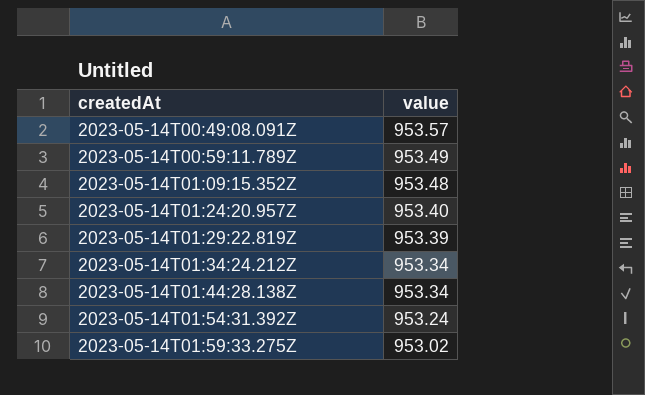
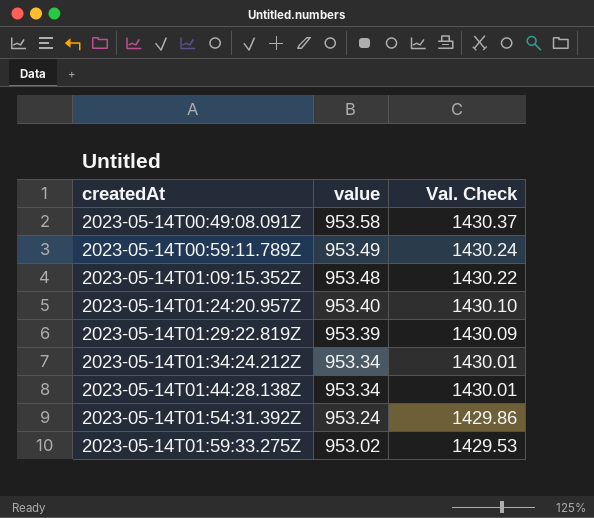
column Val. Check | formula: none -> [value] * 1.5
2023-05-14T00:49:08.091Z | value: 953.57 -> 953.58

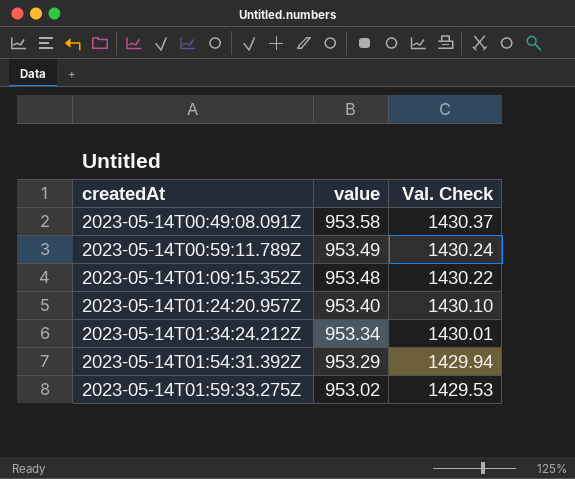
row 2023-05-14T01:29:22.819Z: 953.39 | 1430.09 -> none
row 2023-05-14T01:44:28.138Z: 953.34 | 1430.01 -> none
2023-05-14T01:54:31.392Z | value: 953.24 -> 953.29
2023-05-14T01:54:31.392Z | Val. Check: 1429.86 -> 1429.94

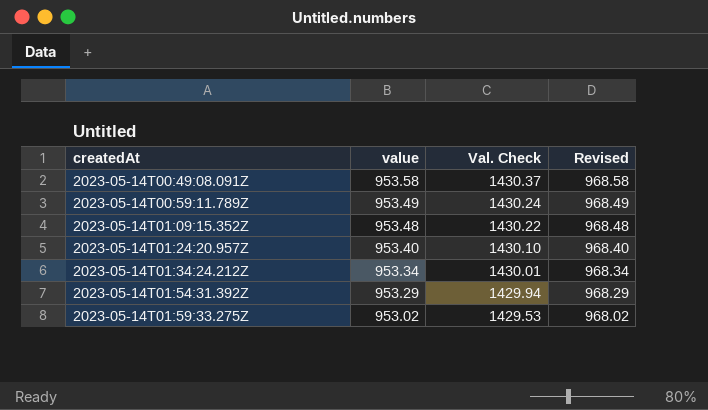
column Revised | formula: none -> [value] + 15

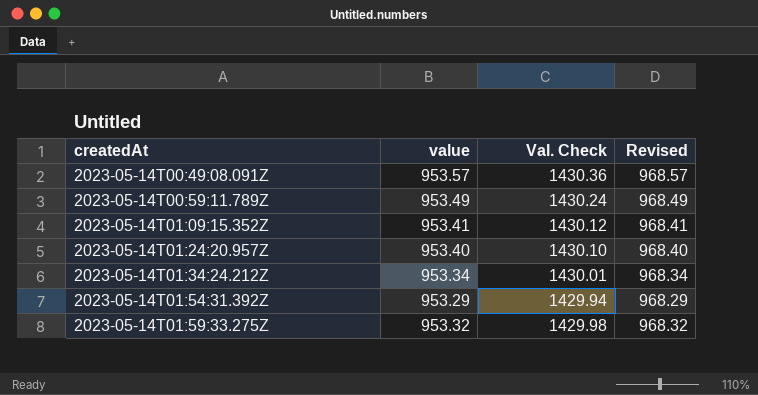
2023-05-14T00:49:08.091Z | value: 953.58 -> 953.57
2023-05-14T00:49:08.091Z | Val. Check: 1430.37 -> 1430.36
2023-05-14T00:49:08.091Z | Revised: 968.58 -> 968.57
2023-05-14T01:09:15.352Z | value: 953.48 -> 953.41
2023-05-14T01:09:15.352Z | Val. Check: 1430.22 -> 1430.12
2023-05-14T01:09:15.352Z | Revised: 968.48 -> 968.41
2023-05-14T01:59:33.275Z | value: 953.02 -> 953.32
2023-05-14T01:59:33.275Z | Val. Check: 1429.53 -> 1429.98
2023-05-14T01:59:33.275Z | Revised: 968.02 -> 968.32

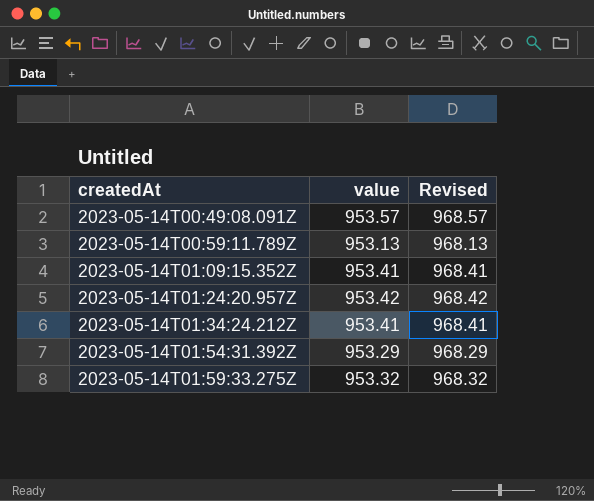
column Val. Check | formula: [value] * 1.5 -> none
2023-05-14T00:59:11.789Z | value: 953.49 -> 953.13
2023-05-14T00:59:11.789Z | Revised: 968.49 -> 968.13
2023-05-14T01:24:20.957Z | value: 953.40 -> 953.42
2023-05-14T01:24:20.957Z | Revised: 968.40 -> 968.42
2023-05-14T01:34:24.212Z | value: 953.34 -> 953.41
2023-05-14T01:34:24.212Z | Revised: 968.34 -> 968.41

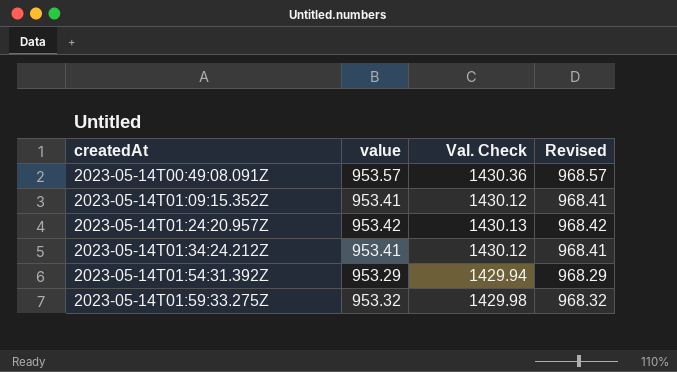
column Val. Check | formula: none -> [value] * 1.5
row 2023-05-14T00:59:11.789Z: 953.13 | 968.13 -> none

